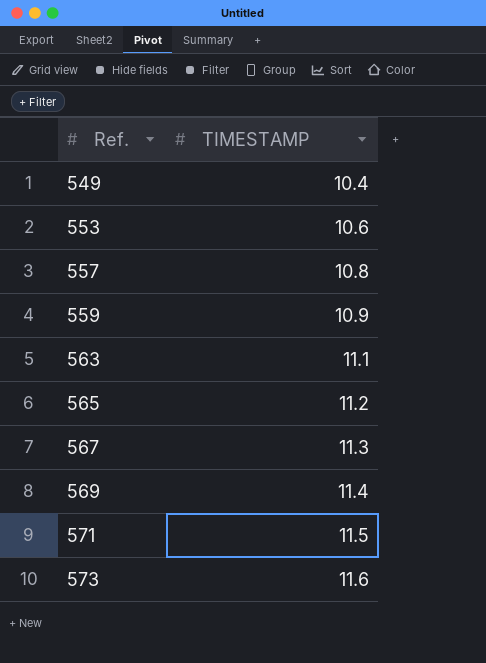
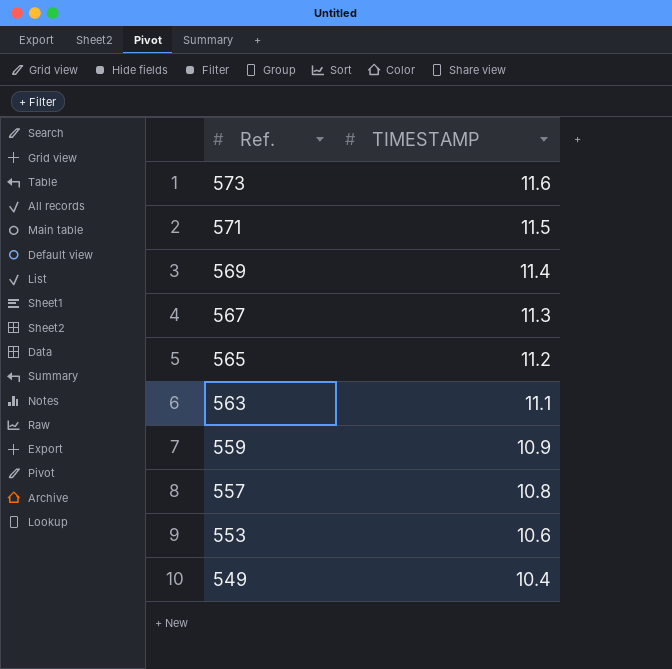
row order: Ref. ascending -> Ref. descending

